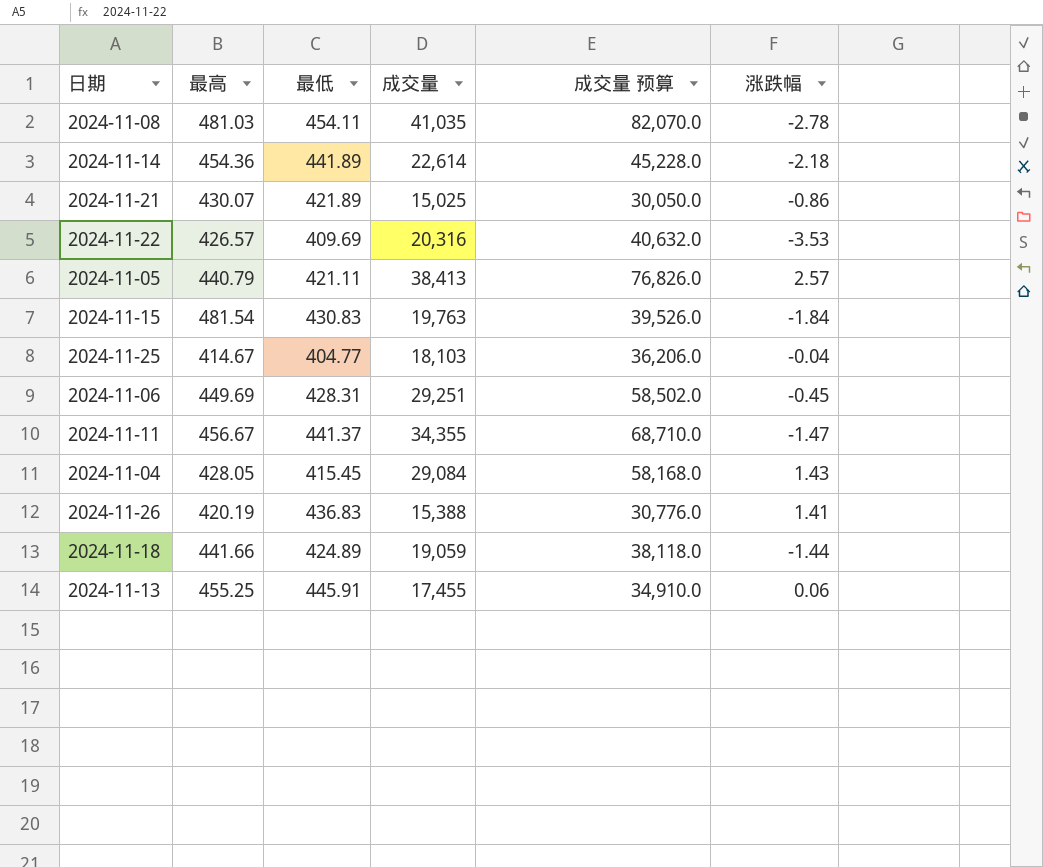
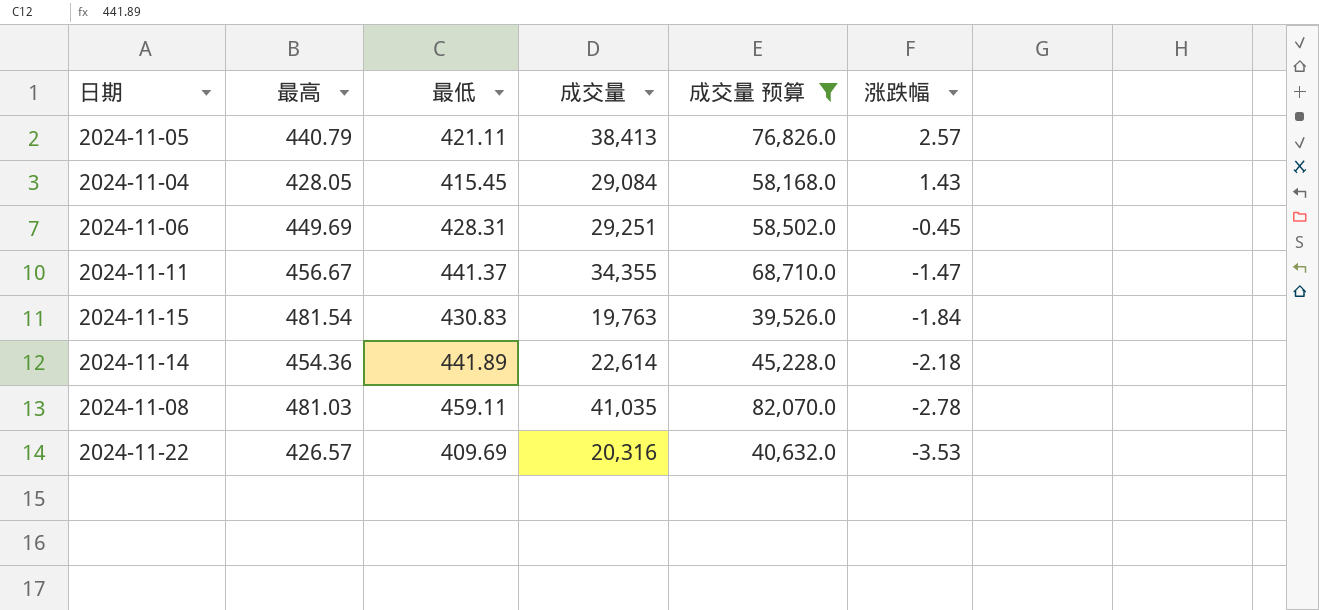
filter: none -> 成交量 预算 >= 39,526.0
row order: none -> 涨跌幅 descending
2024-11-08 | 最低: 454.11 -> 459.11

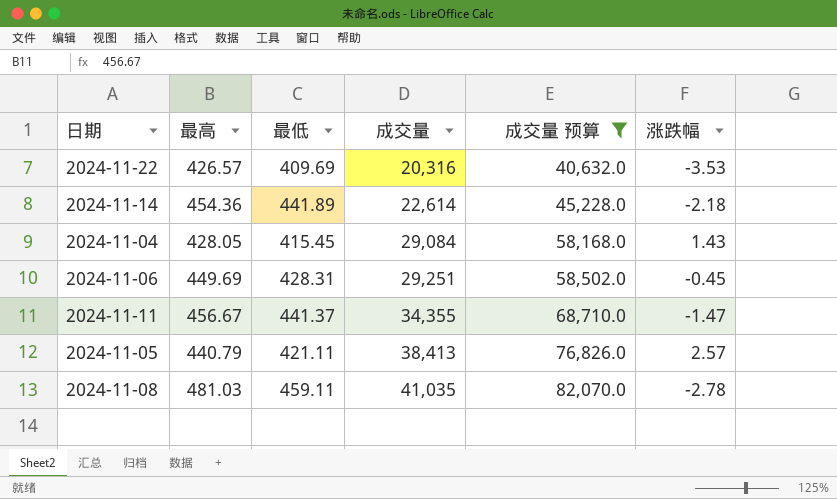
row order: 涨跌幅 descending -> 成交量 ascending
row 2024-11-15: 481.54 | 430.83 | 19,763 | 39,526.0 | -1.84 -> none

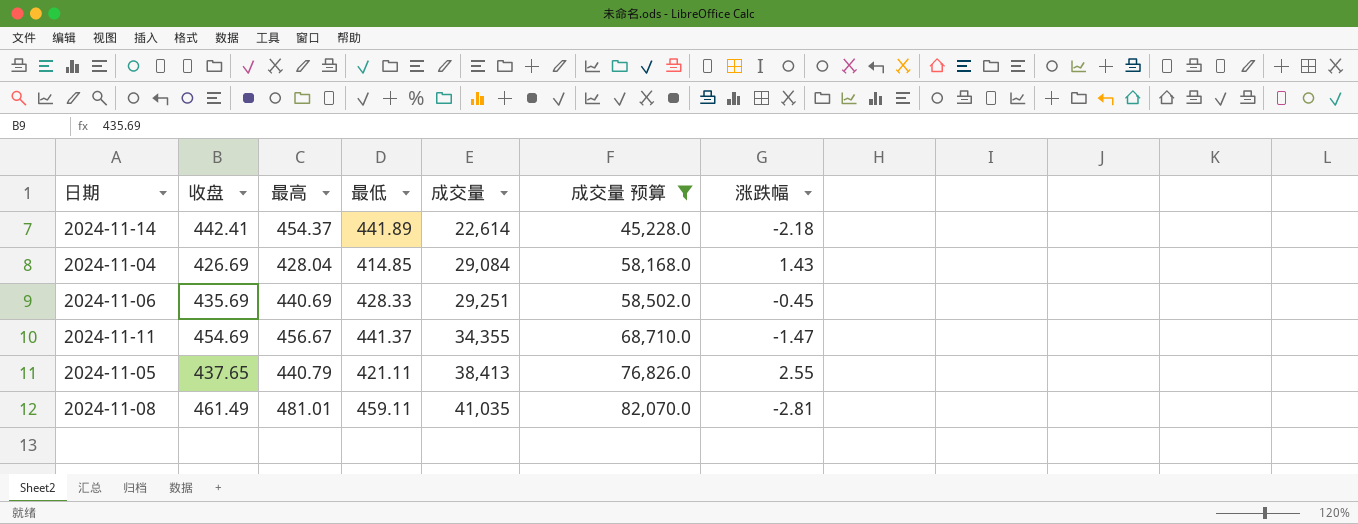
column 收盘 | position: none -> 2
row 2024-11-22: 426.57 | 409.69 | 20,316 | 40,632.0 | -3.53 -> none
2024-11-14 | 最高: 454.36 -> 454.37
2024-11-04 | 最高: 428.05 -> 428.04
2024-11-04 | 最低: 415.45 -> 414.85
2024-11-06 | 最高: 449.69 -> 440.69
2024-11-06 | 最低: 428.31 -> 428.33
2024-11-05 | 涨跌幅: 2.57 -> 2.55
2024-11-08 | 最高: 481.03 -> 481.01
2024-11-08 | 涨跌幅: -2.78 -> -2.81

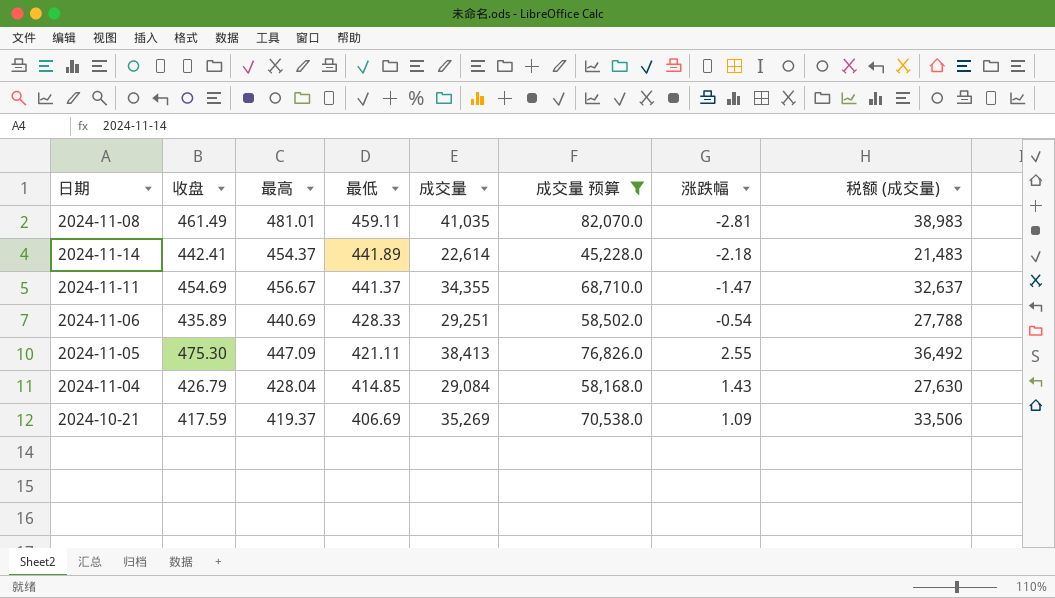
row order: 成交量 ascending -> 最低 descending
column 税额 (成交量) | formula: none -> [成交量] * 0.95
2024-11-06 | 收盘: 435.69 -> 435.89
2024-11-06 | 涨跌幅: -0.45 -> -0.54
2024-11-05 | 收盘: 437.65 -> 475.30
2024-11-05 | 最高: 440.79 -> 447.09
2024-11-04 | 收盘: 426.69 -> 426.79
row 2024-10-21: none -> 417.59 | 419.37 | 406.69 | 35,269 | 70,538.0 | 1.09 | 33,506

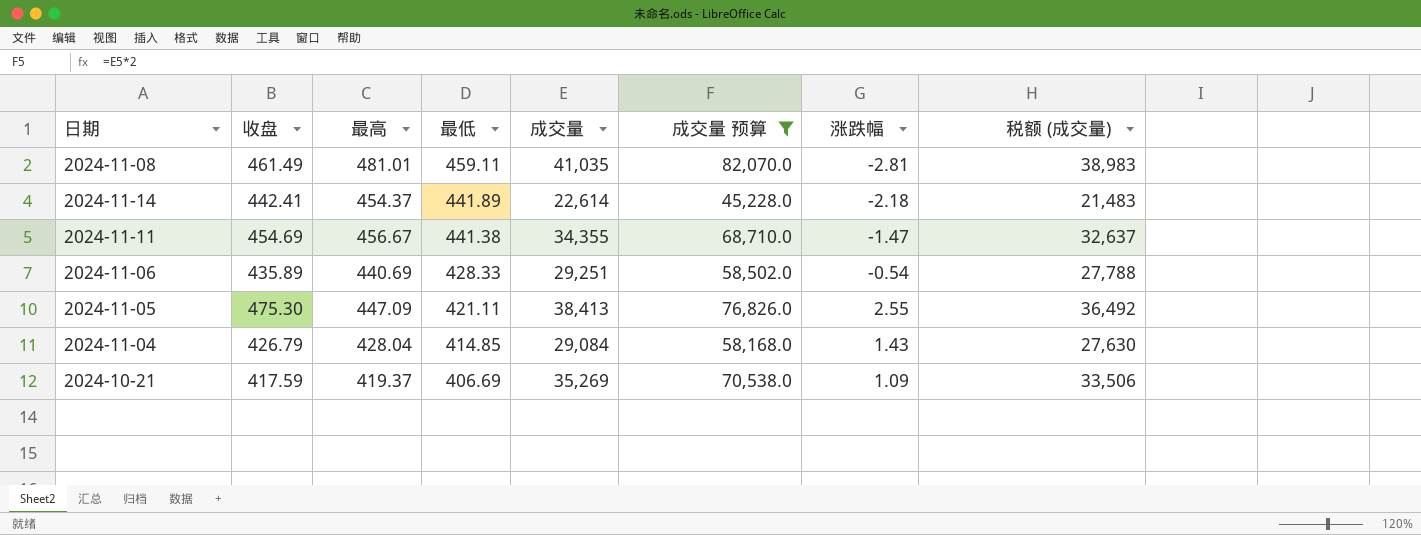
2024-11-11 | 最低: 441.37 -> 441.38

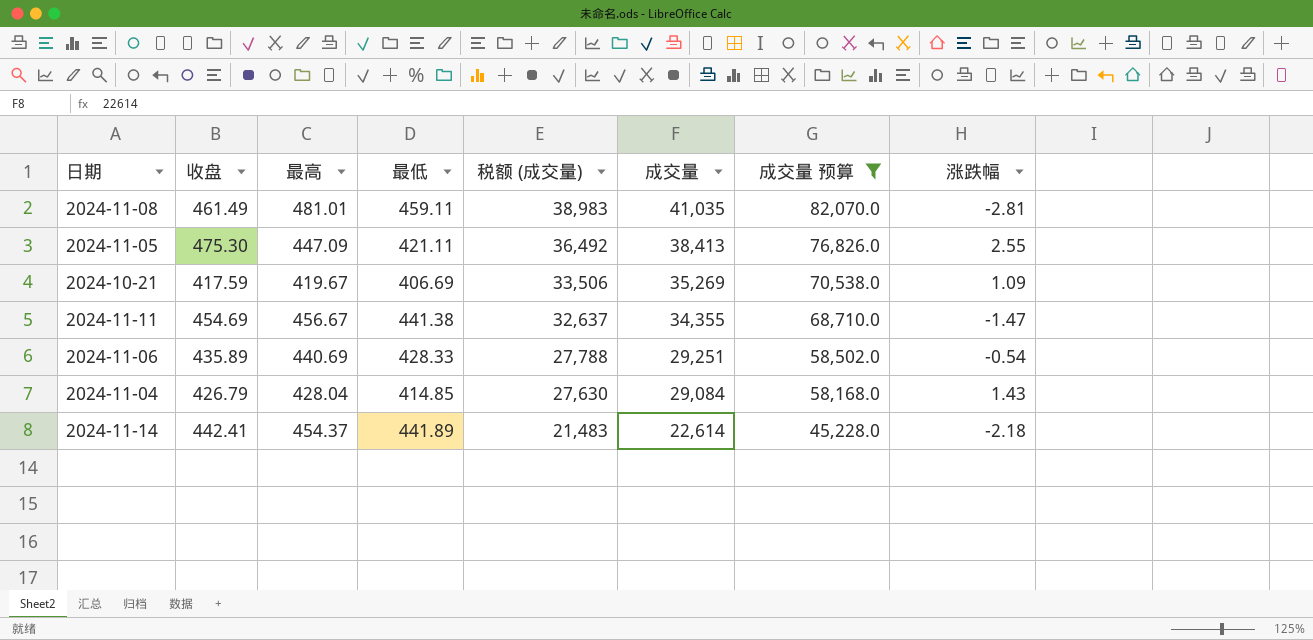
row order: 最低 descending -> 税额 (成交量) descending
column 税额 (成交量) | position: 8 -> 5
2024-10-21 | 最高: 419.37 -> 419.67

